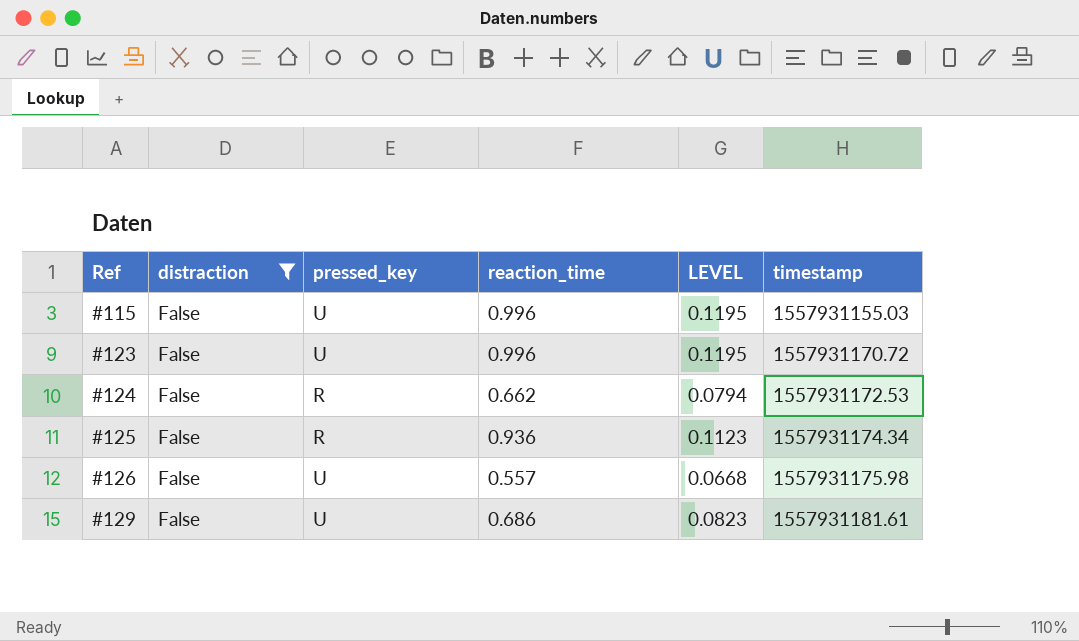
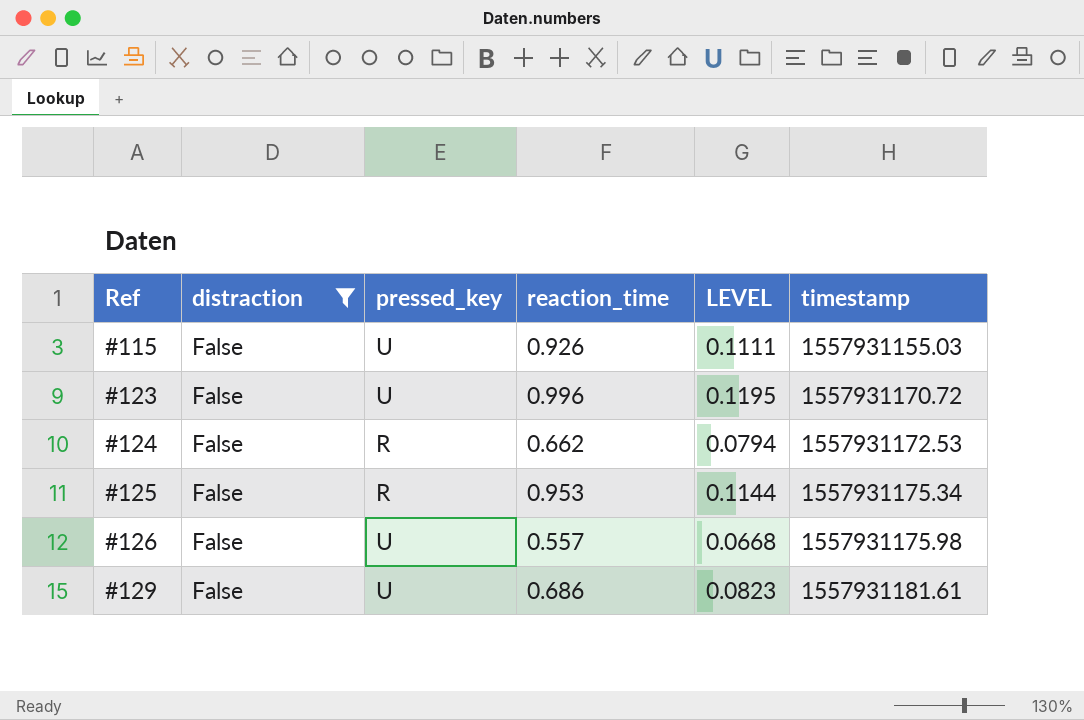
#115 | reaction_time: 0.996 -> 0.926
#115 | LEVEL: 0.1195 -> 0.1111
#125 | reaction_time: 0.936 -> 0.953
#125 | LEVEL: 0.1123 -> 0.1144
#125 | timestamp: 1557931174.34 -> 1557931175.34

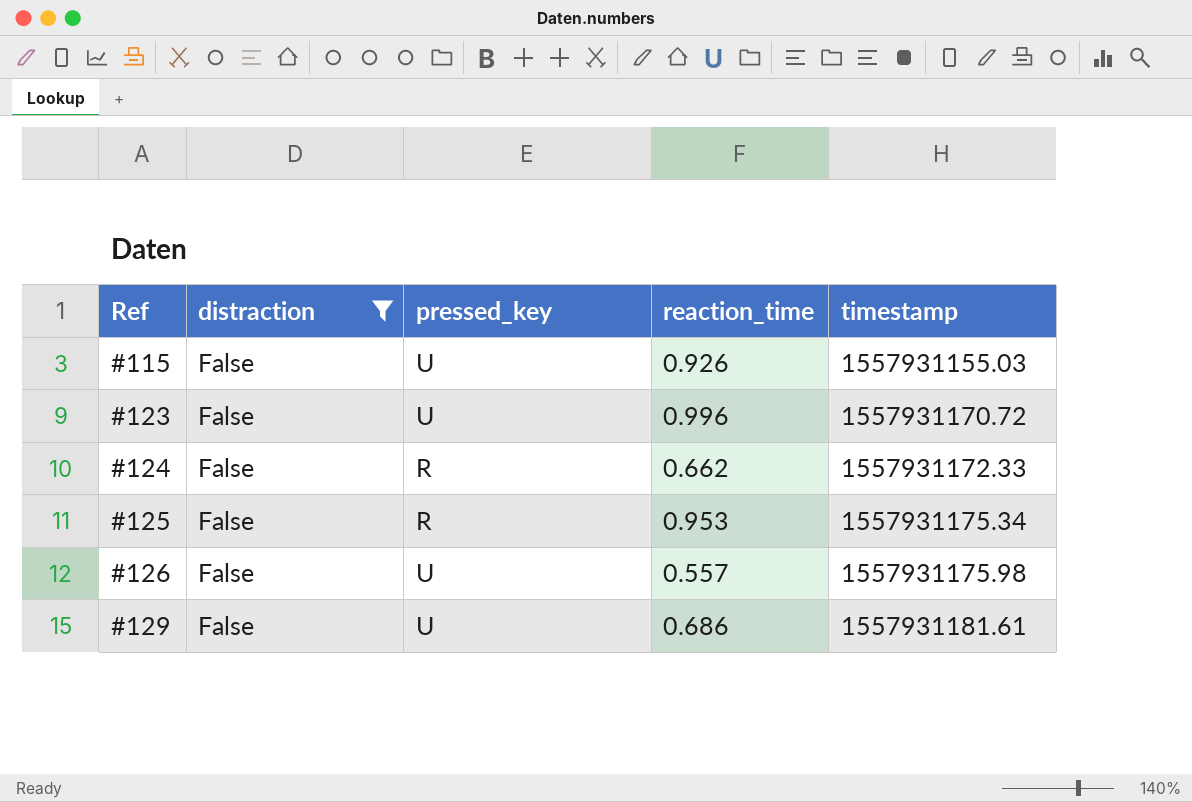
column LEVEL | formula: [reaction_time] * 0.12 -> none
#124 | timestamp: 1557931172.53 -> 1557931172.33

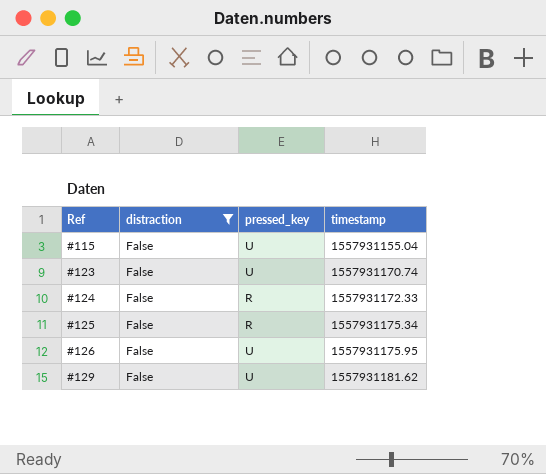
column reaction_time | position: 4 -> none
#115 | timestamp: 1557931155.03 -> 1557931155.04
#123 | timestamp: 1557931170.72 -> 1557931170.74
#126 | timestamp: 1557931175.98 -> 1557931175.95
#129 | timestamp: 1557931181.61 -> 1557931181.62

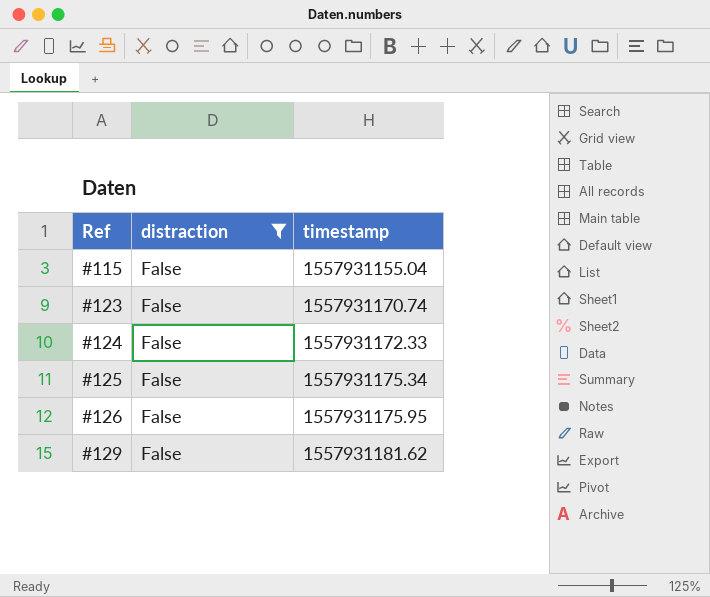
column pressed_key | position: 3 -> none

